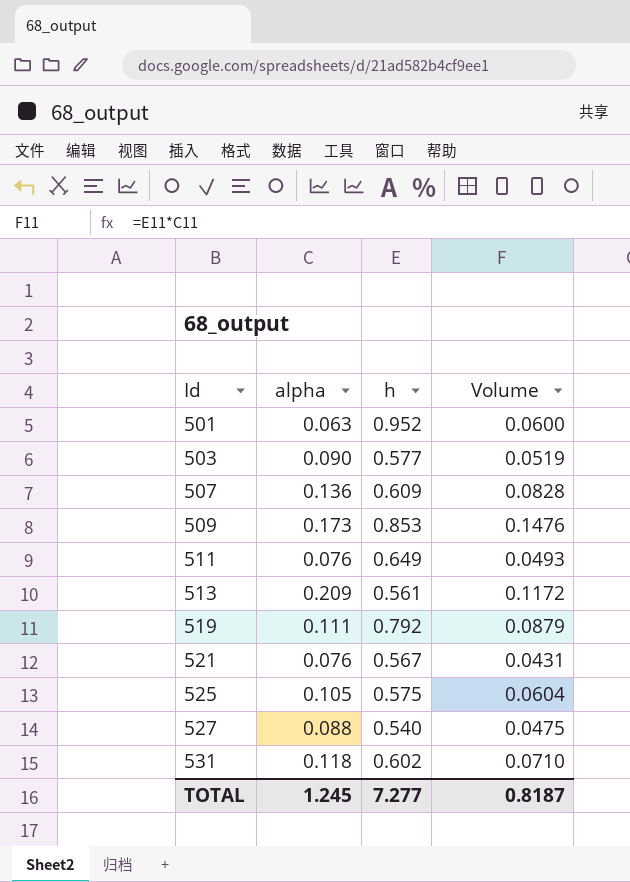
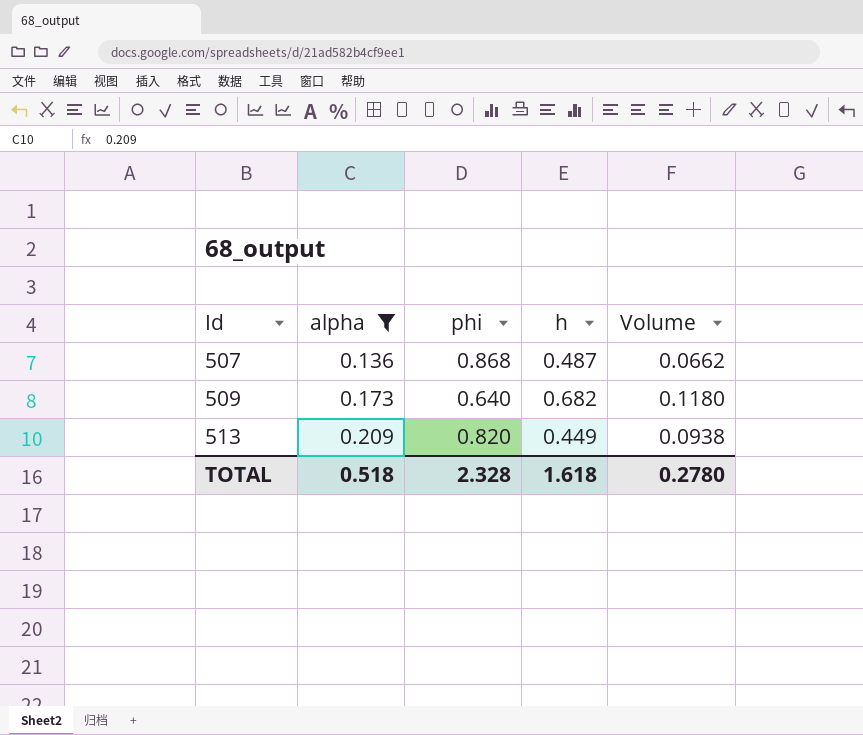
filter: none -> alpha >= 0.136
column phi | position: none -> 3
507 | h: 0.609 -> 0.487
507 | Volume: 0.0828 -> 0.0662
509 | h: 0.853 -> 0.682
509 | Volume: 0.1476 -> 0.1180
513 | h: 0.561 -> 0.449
513 | Volume: 0.1172 -> 0.0938
TOTAL | alpha: 1.245 -> 0.518
TOTAL | h: 7.277 -> 1.618
TOTAL | Volume: 0.8187 -> 0.2780

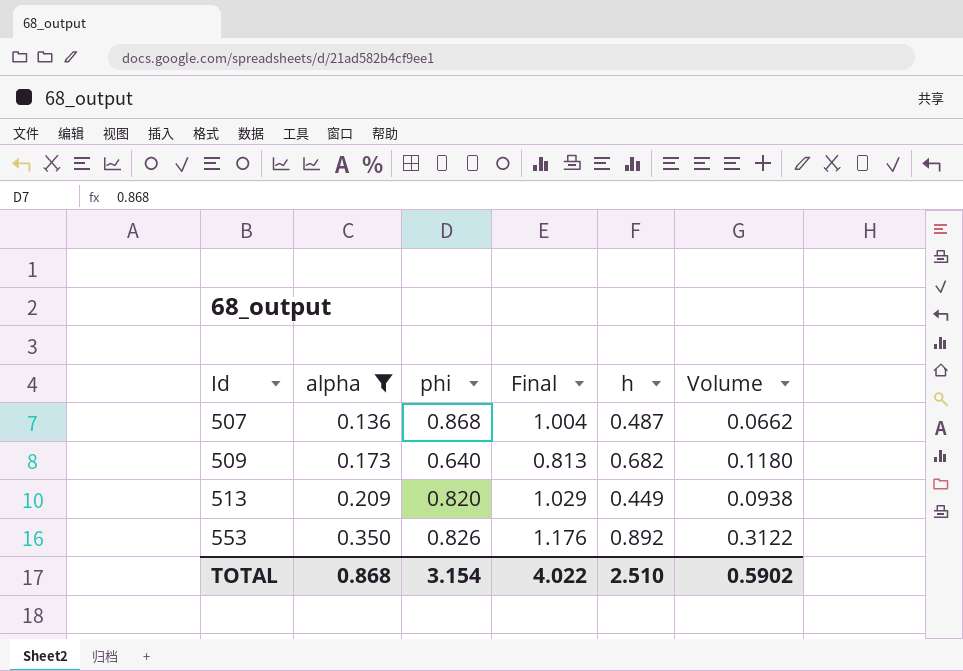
column Final | formula: none -> [alpha] + [phi]
row 553: none -> 0.350 | 0.826 | 1.176 | 0.892 | 0.3122
TOTAL | alpha: 0.518 -> 0.868
TOTAL | phi: 2.328 -> 3.154
TOTAL | h: 1.618 -> 2.510
TOTAL | Volume: 0.2780 -> 0.5902

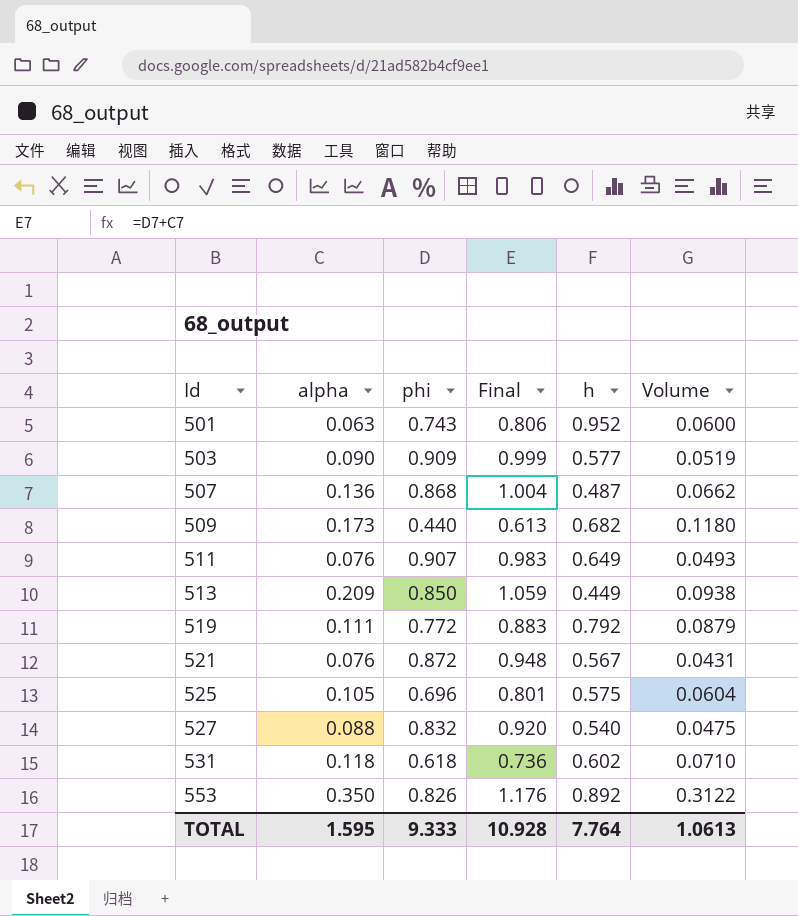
filter: alpha >= 0.136 -> none
509 | phi: 0.640 -> 0.440
509 | Final: 0.813 -> 0.613
513 | phi: 0.820 -> 0.850
513 | Final: 1.029 -> 1.059
TOTAL | alpha: 0.868 -> 1.595
TOTAL | phi: 3.154 -> 9.333
TOTAL | Final: 4.022 -> 10.928
TOTAL | h: 2.510 -> 7.764
TOTAL | Volume: 0.5902 -> 1.0613

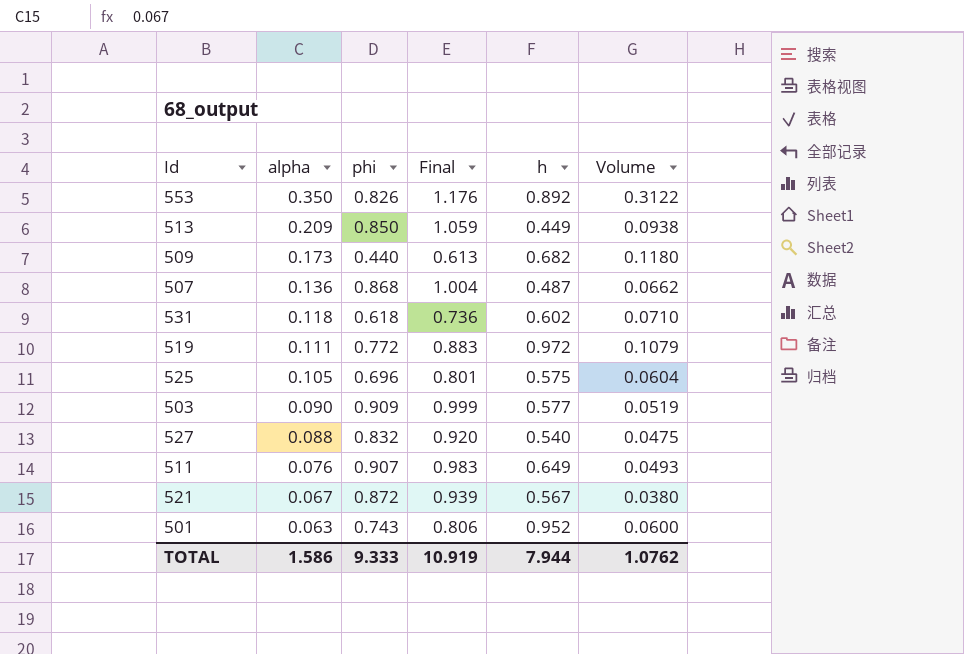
row order: Id ascending -> alpha descending
519 | h: 0.792 -> 0.972
519 | Volume: 0.0879 -> 0.1079
521 | alpha: 0.076 -> 0.067
521 | Final: 0.948 -> 0.939
521 | Volume: 0.0431 -> 0.0380
TOTAL | alpha: 1.595 -> 1.586
TOTAL | Final: 10.928 -> 10.919
TOTAL | h: 7.764 -> 7.944
TOTAL | Volume: 1.0613 -> 1.0762

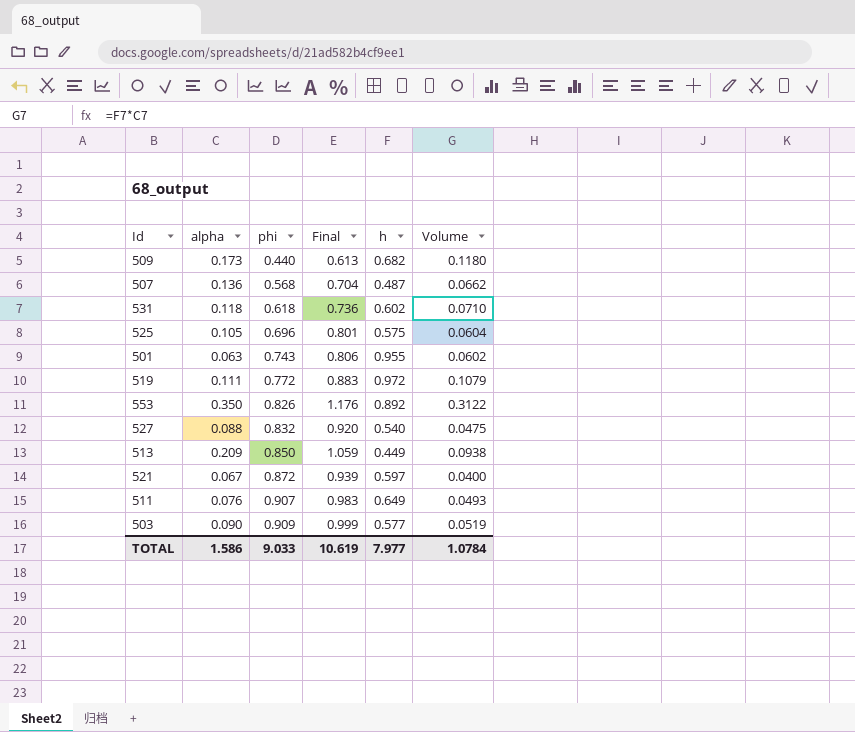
row order: alpha descending -> phi ascending
507 | phi: 0.868 -> 0.568
507 | Final: 1.004 -> 0.704
501 | h: 0.952 -> 0.955
501 | Volume: 0.0600 -> 0.0602
521 | h: 0.567 -> 0.597
521 | Volume: 0.0380 -> 0.0400
TOTAL | phi: 9.333 -> 9.033
TOTAL | Final: 10.919 -> 10.619
TOTAL | h: 7.944 -> 7.977
TOTAL | Volume: 1.0762 -> 1.0784

